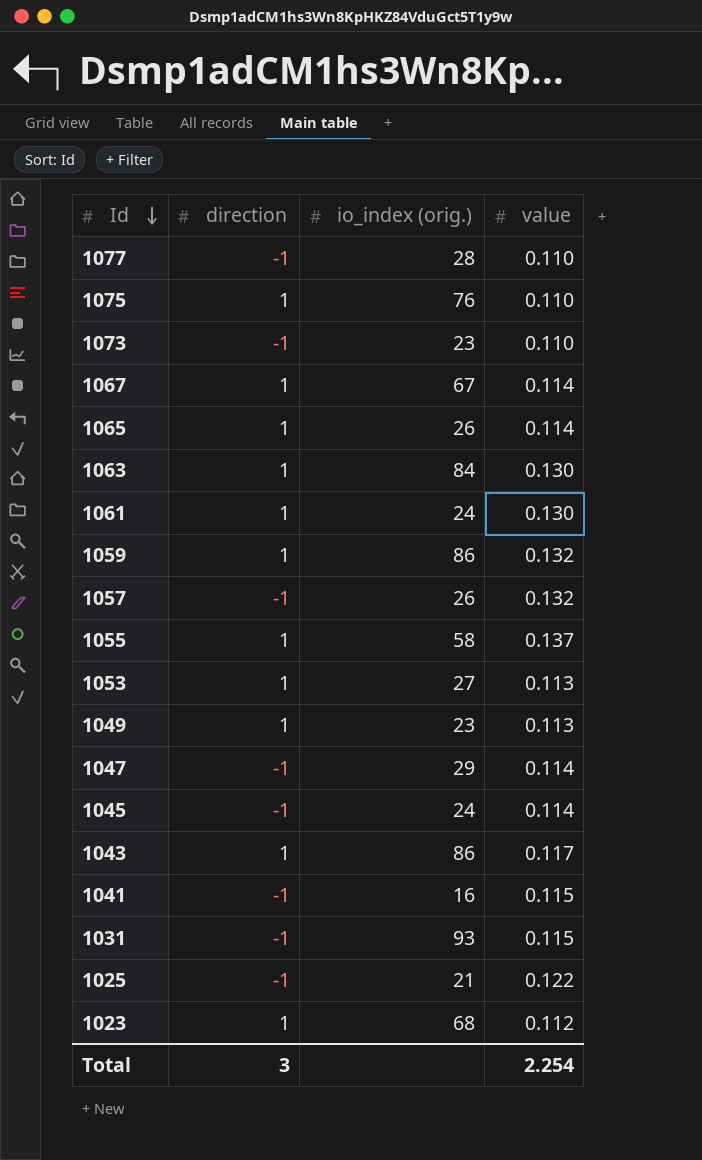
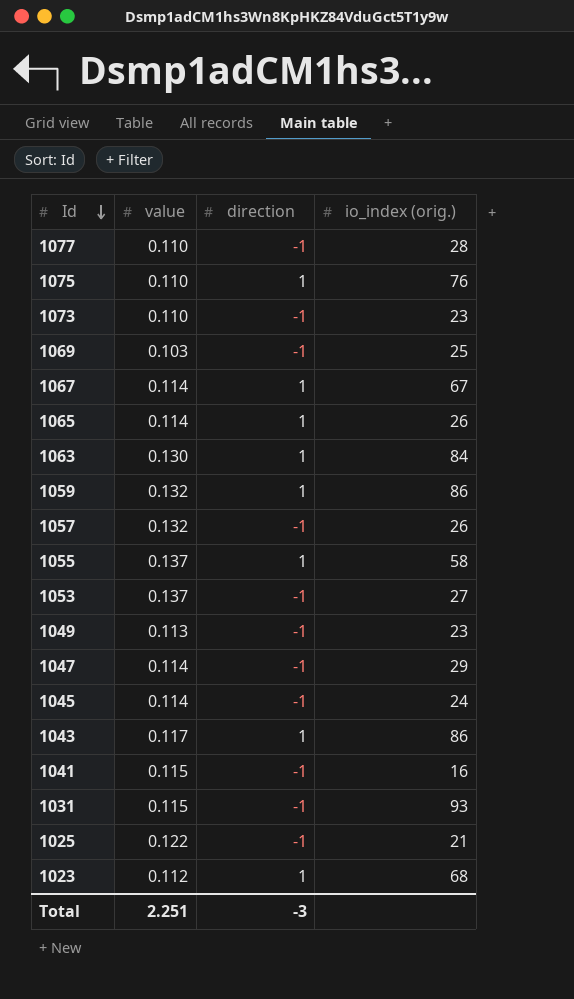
column value | position: 4 -> 2
row 1061: 1 | 24 | 0.130 -> none
row 1069: none -> 0.103 | -1 | 25
1053 | value: 0.113 -> 0.137
1053 | direction: 1 -> -1
1049 | direction: 1 -> -1
Total | value: 2.254 -> 2.251
Total | direction: 3 -> -3

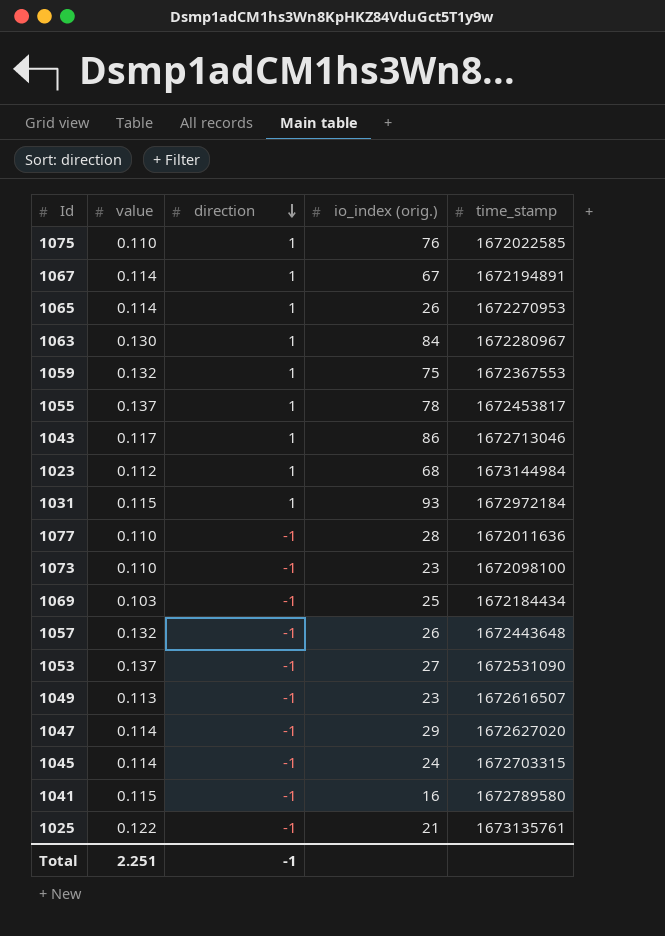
row order: Id descending -> direction descending
column time_stamp | position: none -> 5
1059 | io_index (orig.): 86 -> 75
1055 | io_index (orig.): 58 -> 78
1031 | direction: -1 -> 1
Total | direction: -3 -> -1

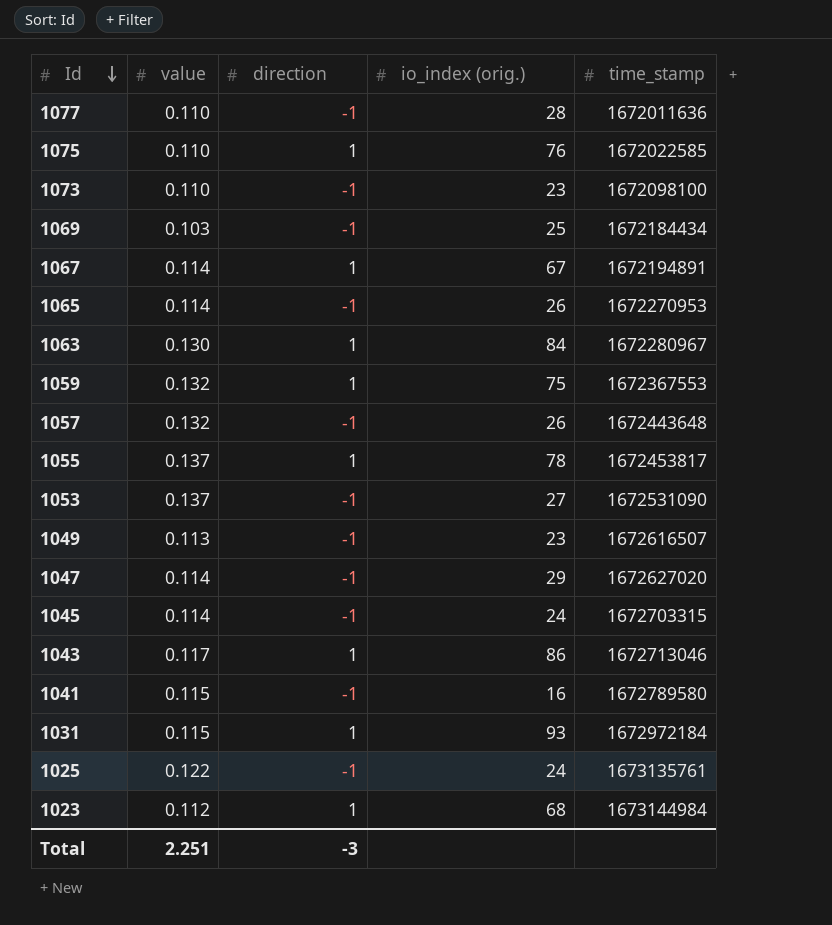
row order: direction descending -> Id descending
1065 | direction: 1 -> -1
1025 | io_index (orig.): 21 -> 24
Total | direction: -1 -> -3

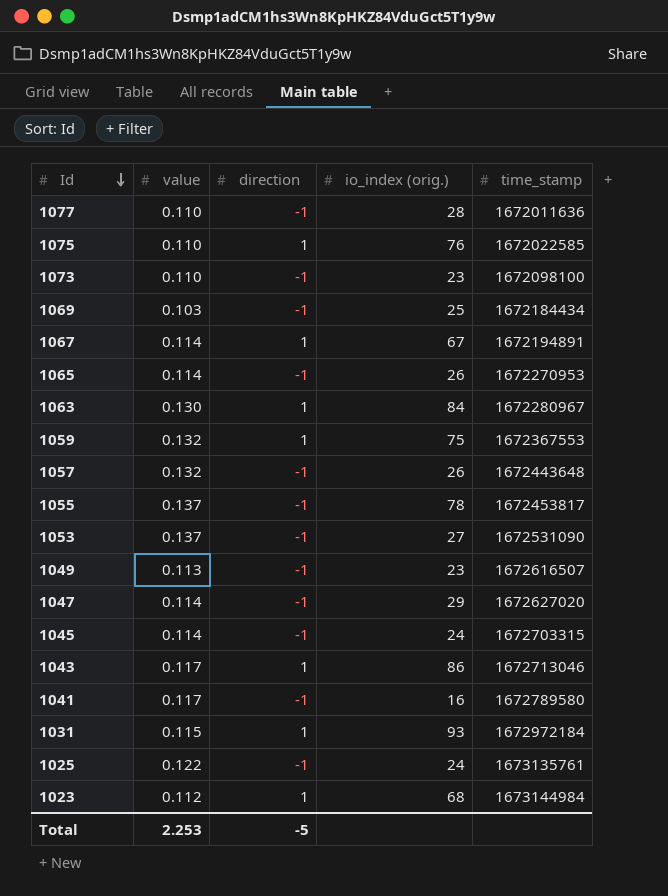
1055 | direction: 1 -> -1
1041 | value: 0.115 -> 0.117
Total | value: 2.251 -> 2.253
Total | direction: -3 -> -5

